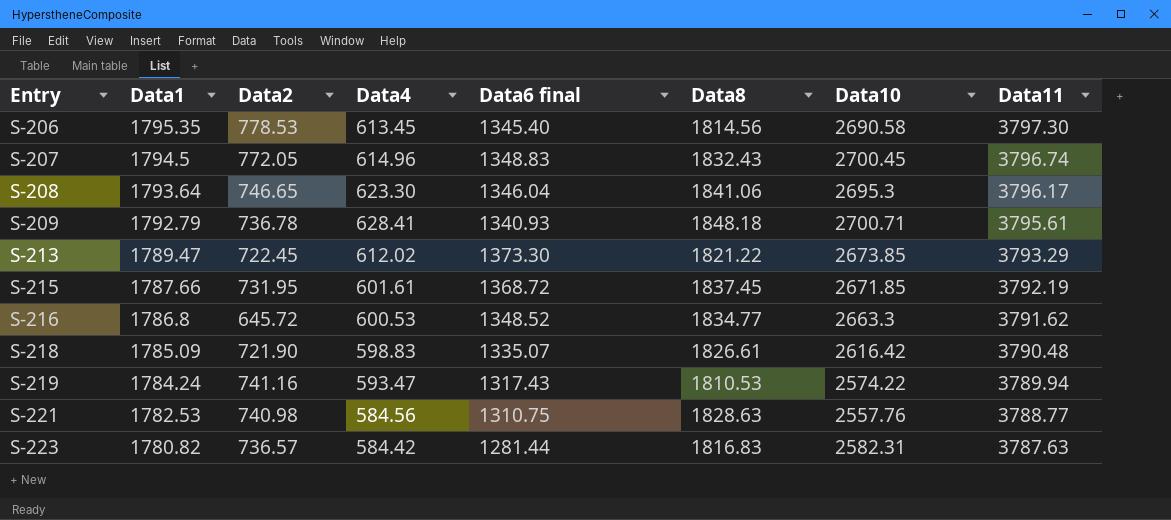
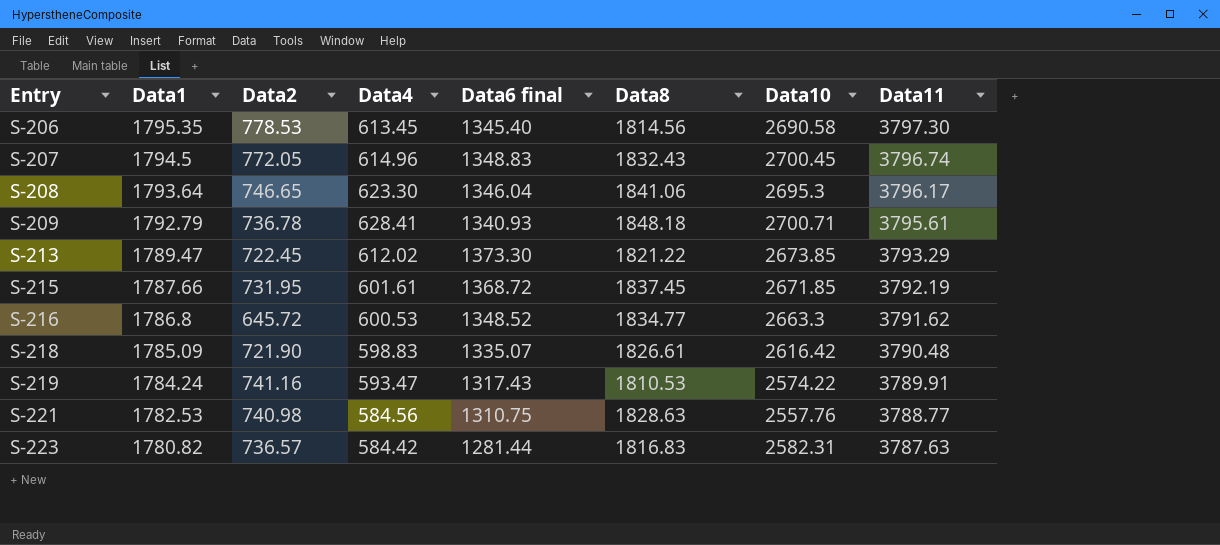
S-219 | Data11: 3789.94 -> 3789.91

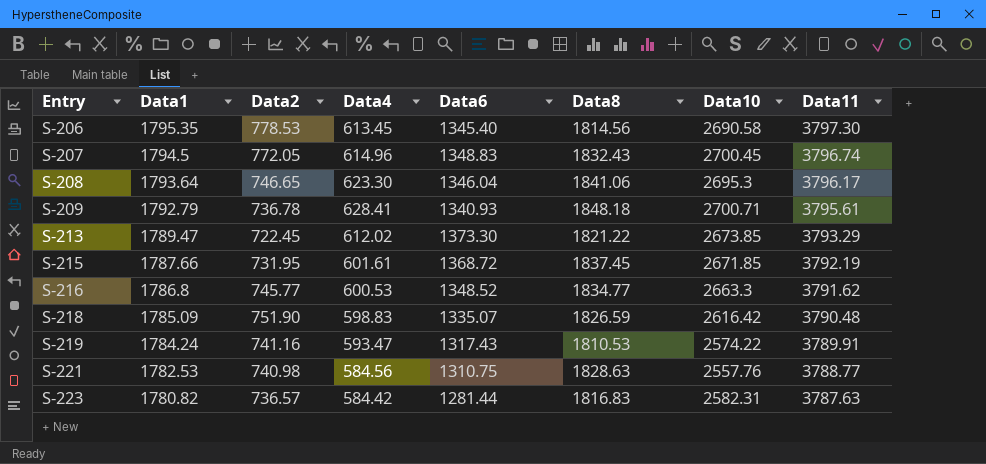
column name: Data6 final -> Data6
S-216 | Data2: 645.72 -> 745.77
S-218 | Data2: 721.90 -> 751.90
S-218 | Data8: 1826.61 -> 1826.59

